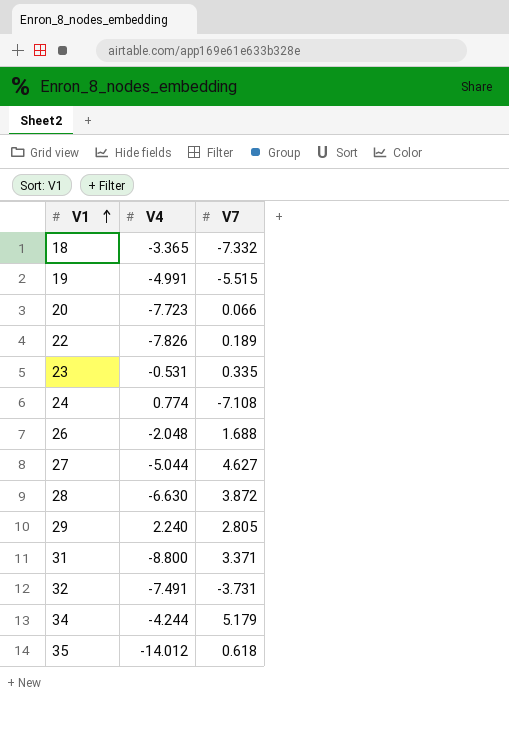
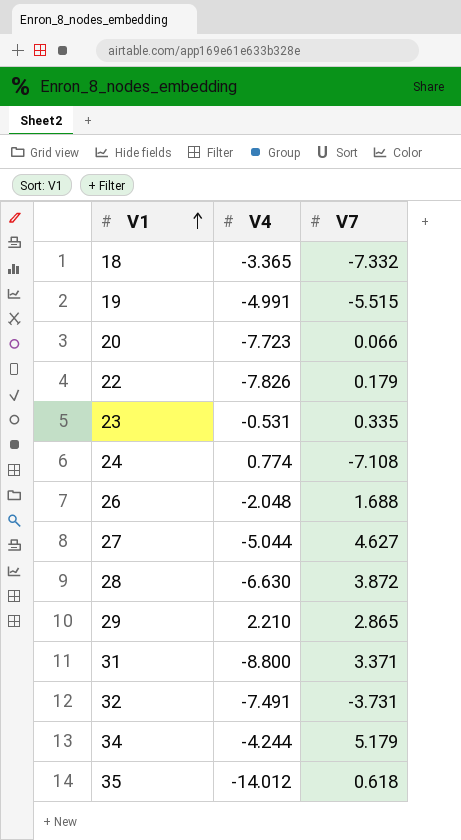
22 | V7: 0.189 -> 0.179
29 | V4: 2.240 -> 2.210
29 | V7: 2.805 -> 2.865

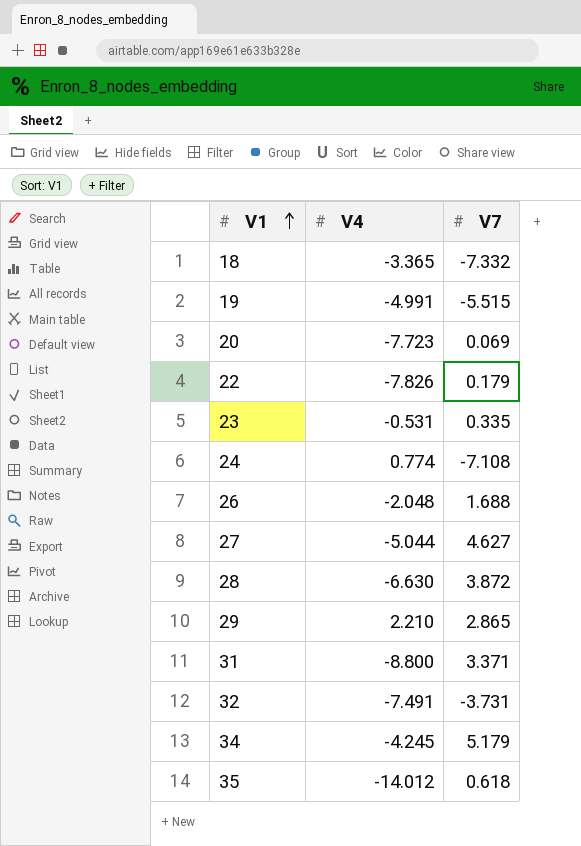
20 | V7: 0.066 -> 0.069
34 | V4: -4.244 -> -4.245

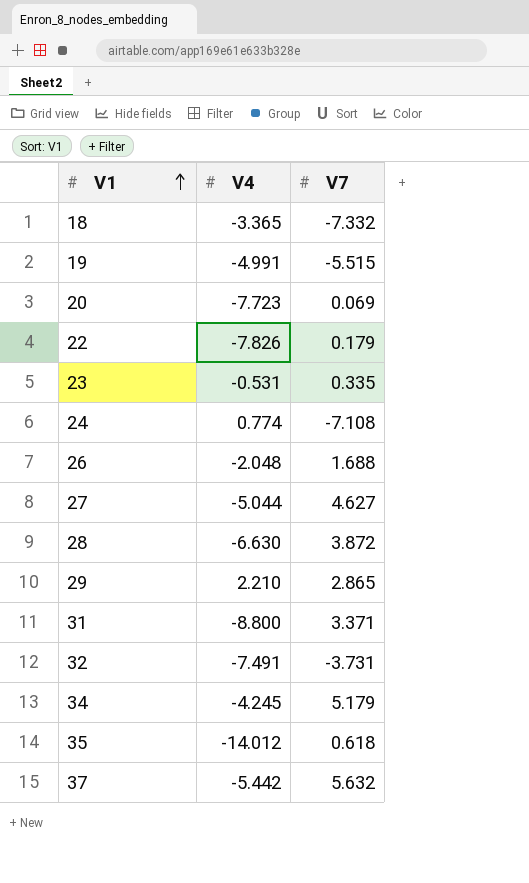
row 37: none -> -5.442 | 5.632

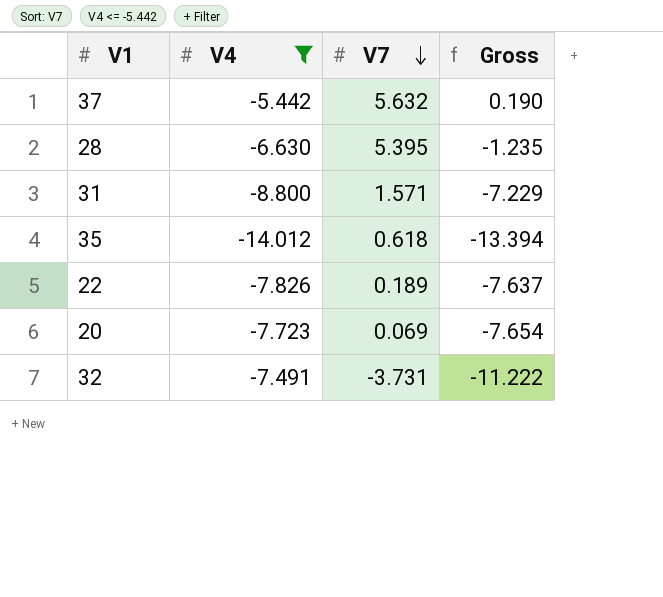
filter: none -> V4 <= -5.442
row order: V1 ascending -> V7 descending
column Gross | formula: none -> [V4] + [V7]
28 | V7: 3.872 -> 5.395
31 | V7: 3.371 -> 1.571
22 | V7: 0.179 -> 0.189

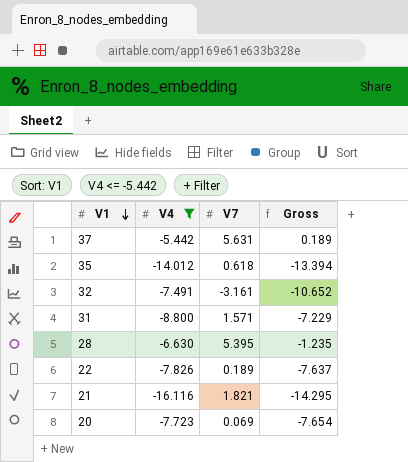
row order: V7 descending -> V1 descending
37 | V7: 5.632 -> 5.631
37 | Gross: 0.190 -> 0.189
32 | V7: -3.731 -> -3.161
32 | Gross: -11.222 -> -10.652
row 21: none -> -16.116 | 1.821 | -14.295

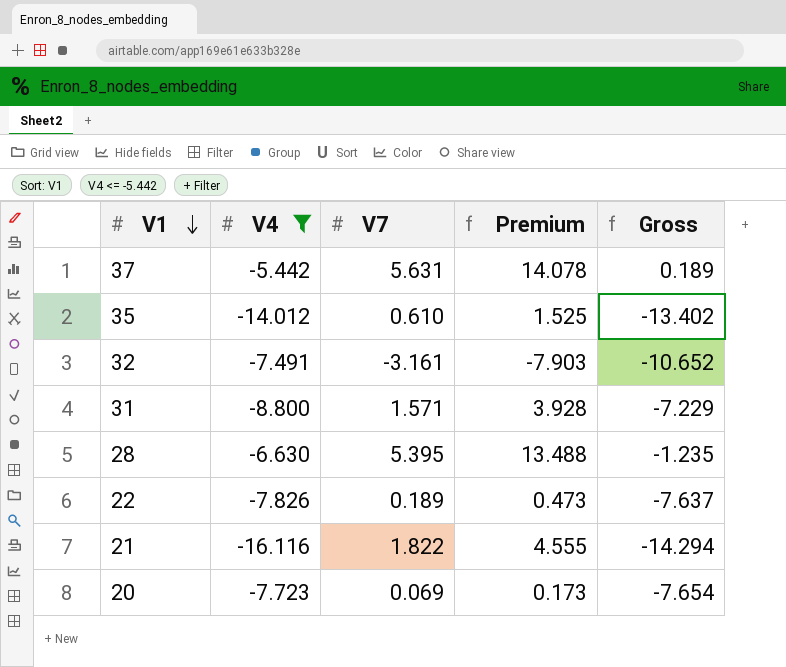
column Premium | formula: none -> [V7] * 2.5
35 | V7: 0.618 -> 0.610
35 | Gross: -13.394 -> -13.402
21 | V7: 1.821 -> 1.822
21 | Gross: -14.295 -> -14.294

